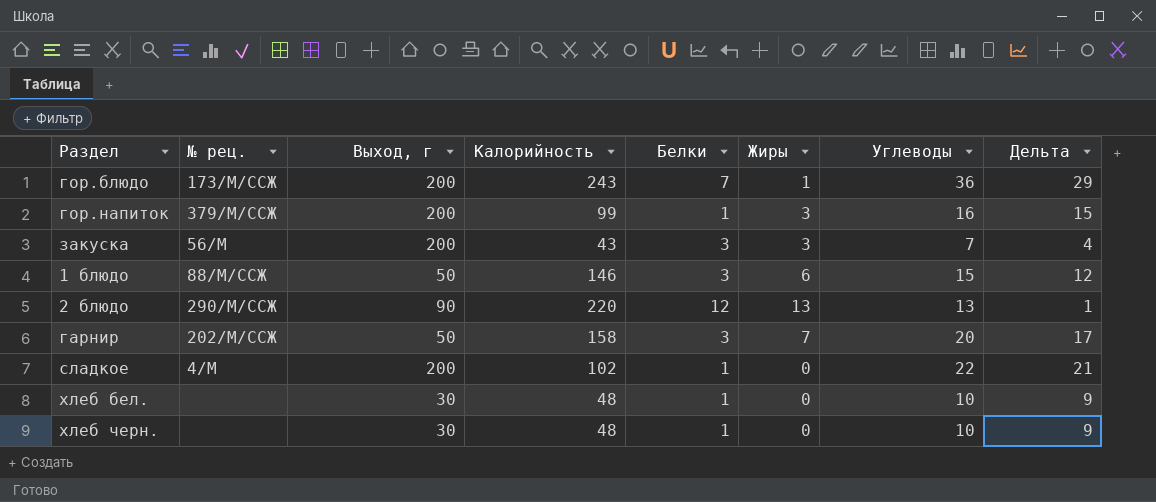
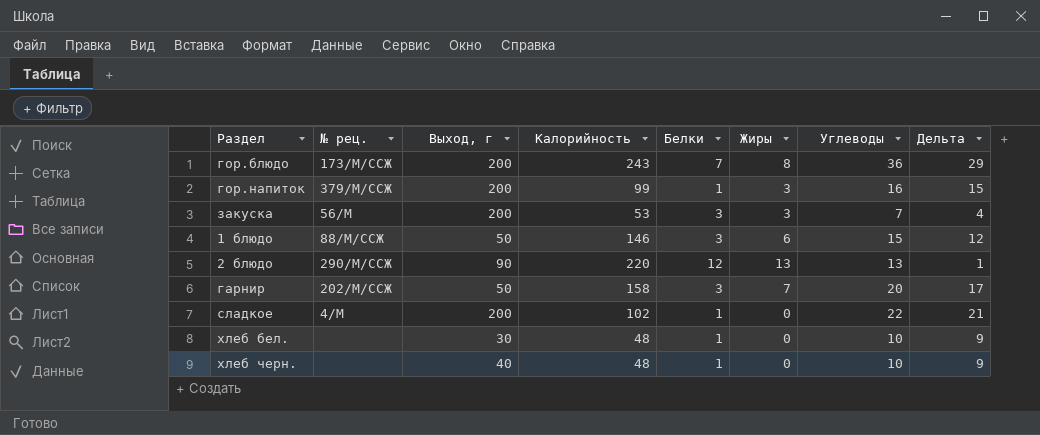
гор.блюдо | Жиры: 1 -> 8
закуска | Калорийность: 43 -> 53
хлеб черн. | Выход, г: 30 -> 40

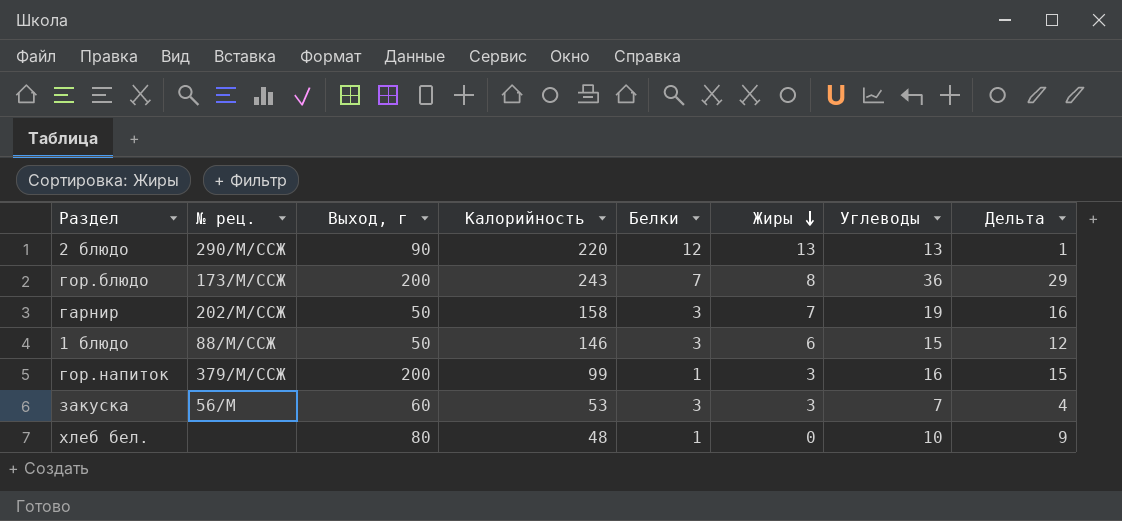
row order: none -> Жиры descending
row сладкое: 4/М | 200 | 102 | 1 | 0 | 22 | 21 -> none
row хлеб черн.: none | 40 | 48 | 1 | 0 | 10 | 9 -> none
гарнир | Углеводы: 20 -> 19
гарнир | Дельта: 17 -> 16
закуска | Выход, г: 200 -> 60
хлеб бел. | Выход, г: 30 -> 80

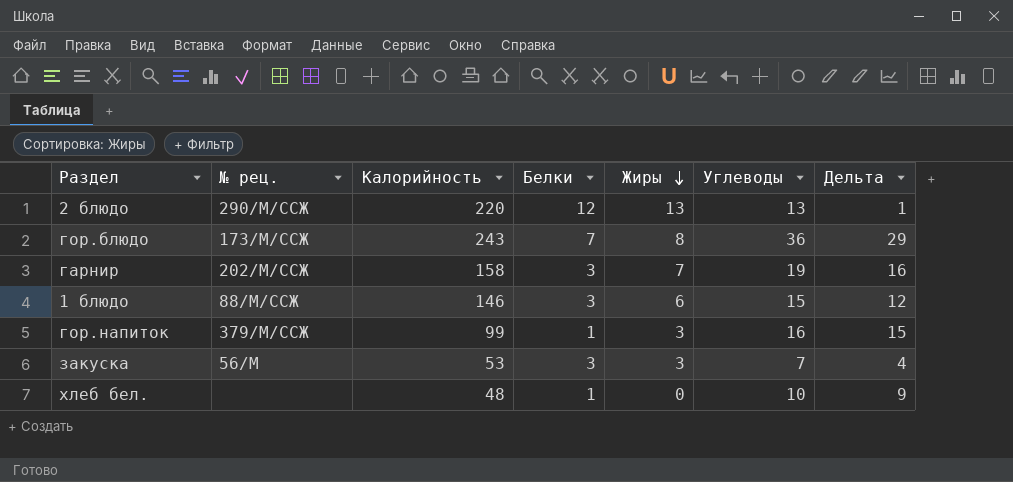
column Выход, г | position: 3 -> none

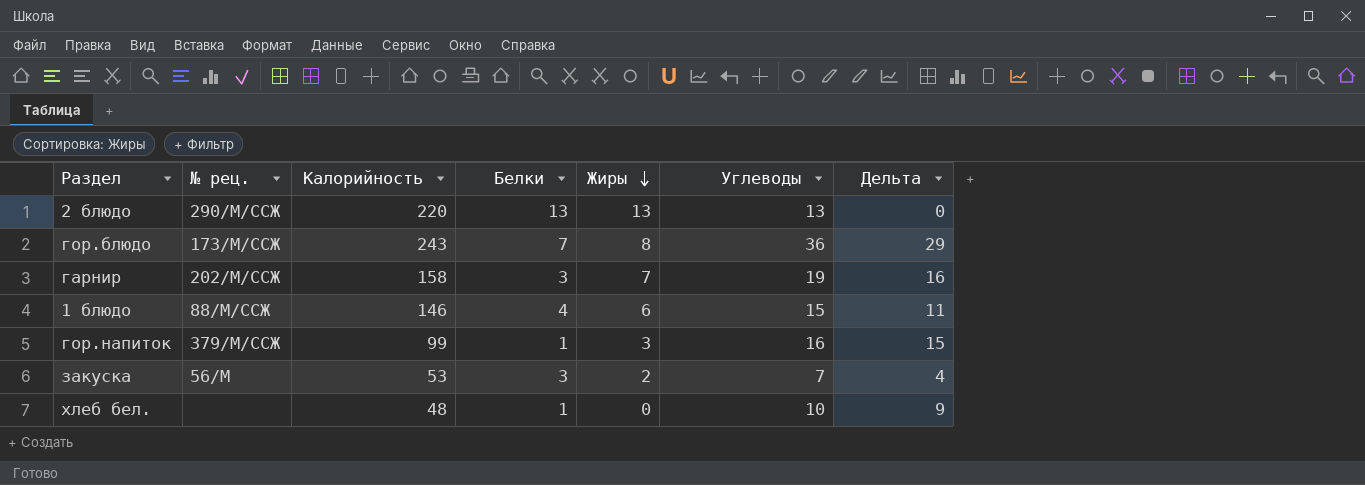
2 блюдо | Белки: 12 -> 13
2 блюдо | Дельта: 1 -> 0
1 блюдо | Белки: 3 -> 4
1 блюдо | Дельта: 12 -> 11
закуска | Жиры: 3 -> 2

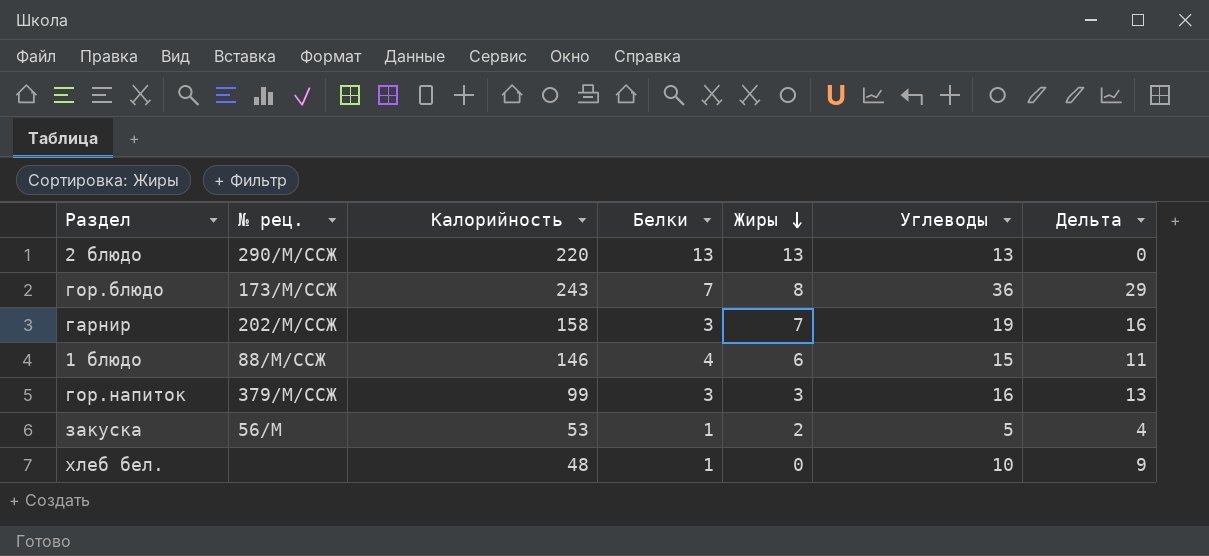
гор.напиток | Белки: 1 -> 3
гор.напиток | Дельта: 15 -> 13
закуска | Белки: 3 -> 1
закуска | Углеводы: 7 -> 5

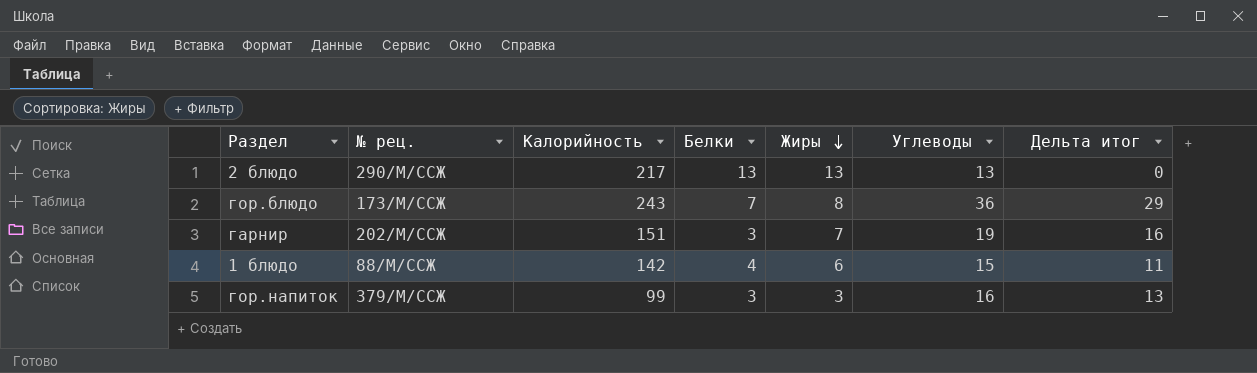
column name: Дельта -> Дельта итог
row закуска: 56/М | 53 | 1 | 2 | 5 | 4 -> none
row хлеб бел.: none | 48 | 1 | 0 | 10 | 9 -> none
2 блюдо | Калорийность: 220 -> 217
гарнир | Калорийность: 158 -> 151
1 блюдо | Калорийность: 146 -> 142

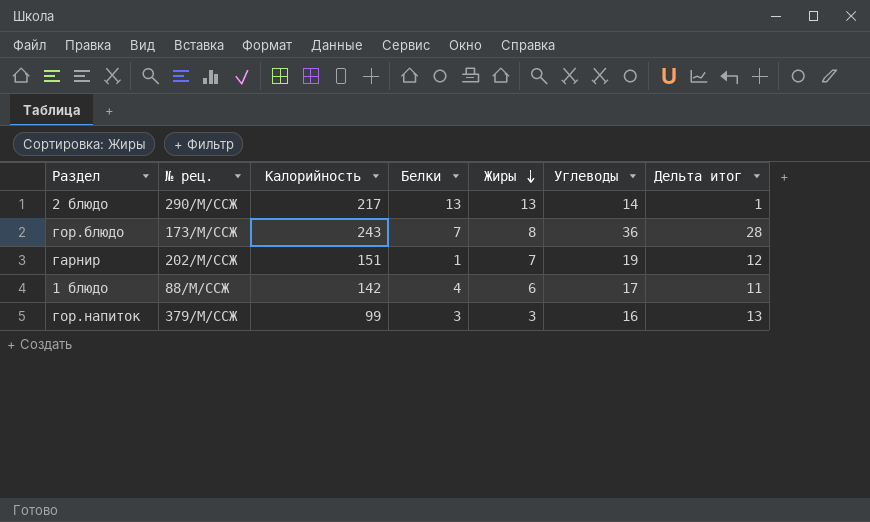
column Дельта итог | formula: [Углеводы] - [Белки] -> [Углеводы] - [Жиры]
2 блюдо | Углеводы: 13 -> 14
гарнир | Белки: 3 -> 1
1 блюдо | Углеводы: 15 -> 17

